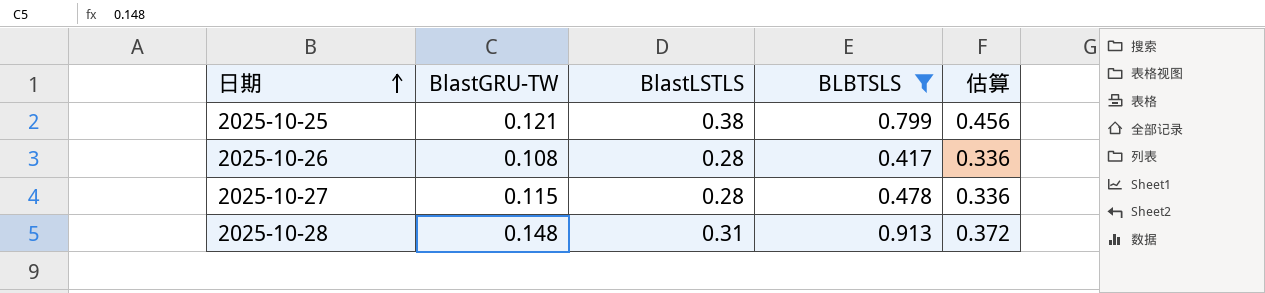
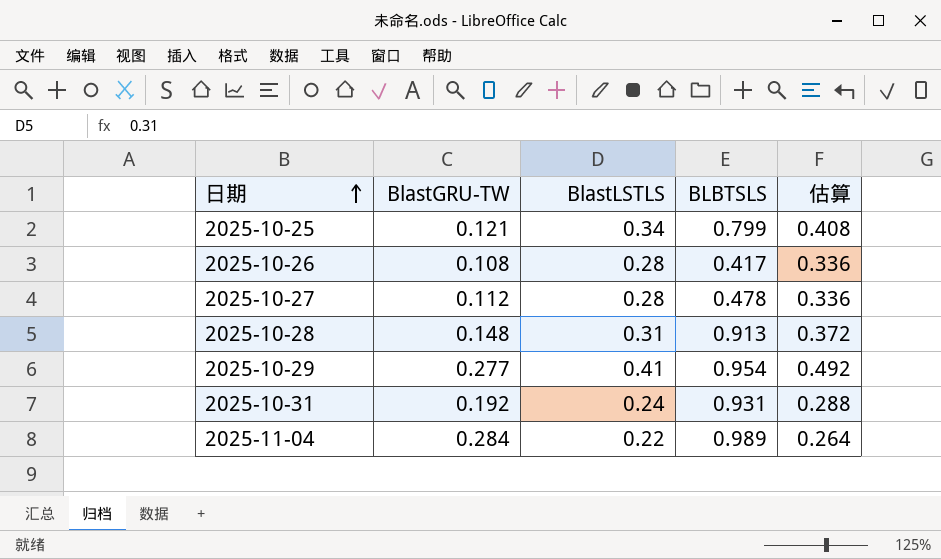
filter: BLBTSLS <= 0.913 -> none
2025-10-25 | BlastLSTLS: 0.38 -> 0.34
2025-10-25 | 估算: 0.456 -> 0.408
2025-10-27 | BlastGRU-TW: 0.115 -> 0.112

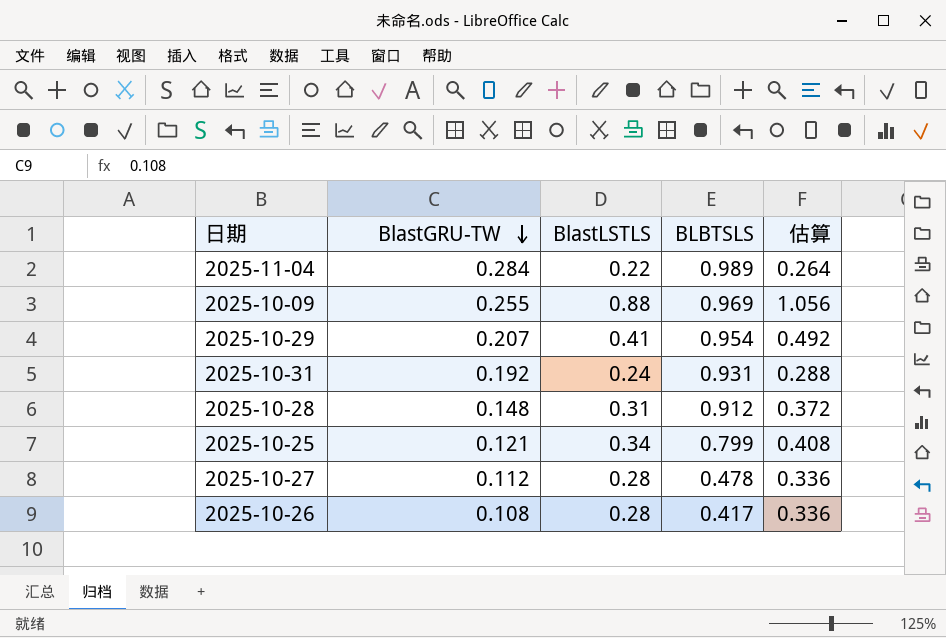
row order: 日期 ascending -> BlastGRU-TW descending
row 2025-10-09: none -> 0.255 | 0.88 | 0.969 | 1.056
2025-10-29 | BlastGRU-TW: 0.277 -> 0.207
2025-10-28 | BLBTSLS: 0.913 -> 0.912

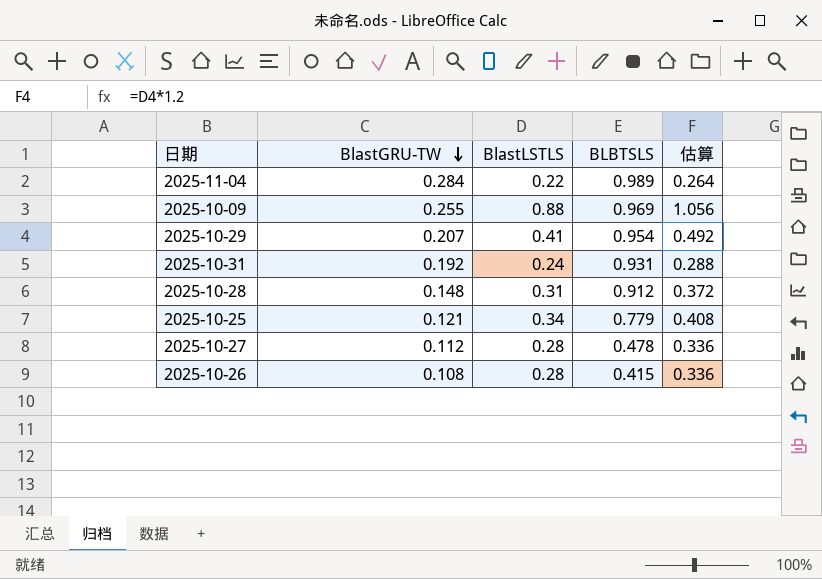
2025-10-25 | BLBTSLS: 0.799 -> 0.779
2025-10-26 | BLBTSLS: 0.417 -> 0.415

